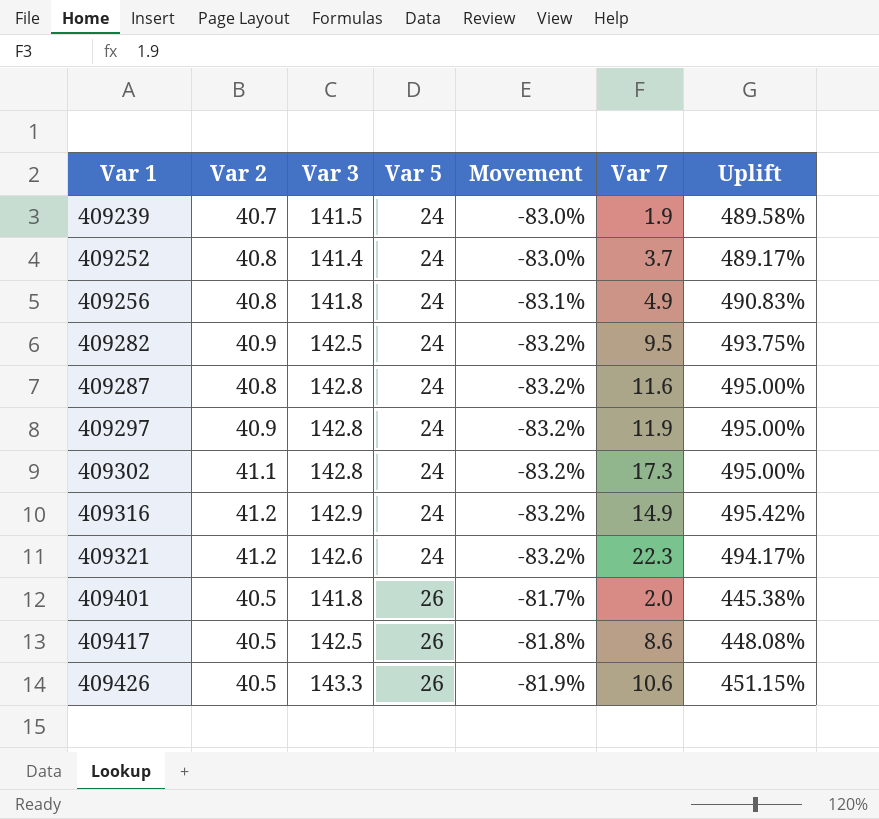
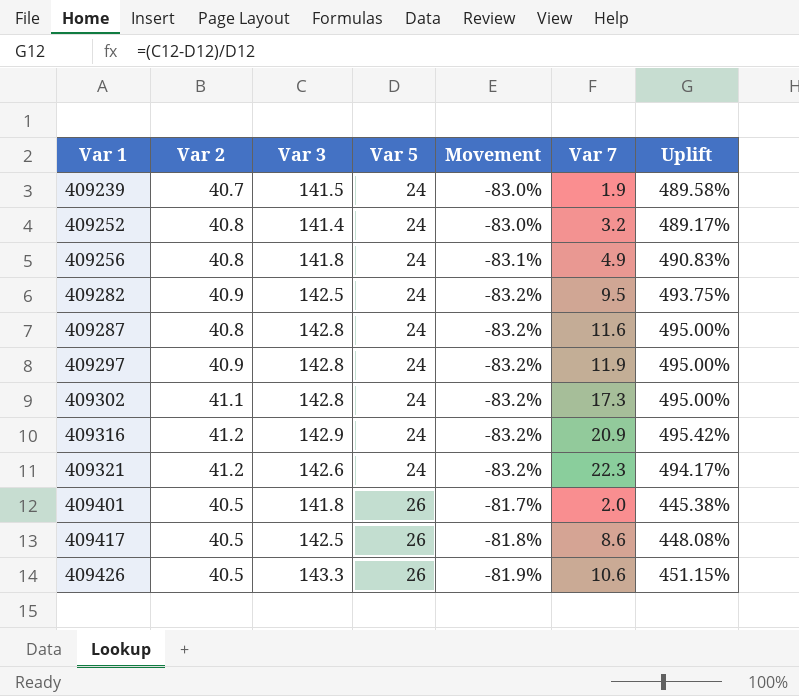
409252 | Var 7: 3.7 -> 3.2
409316 | Var 7: 14.9 -> 20.9

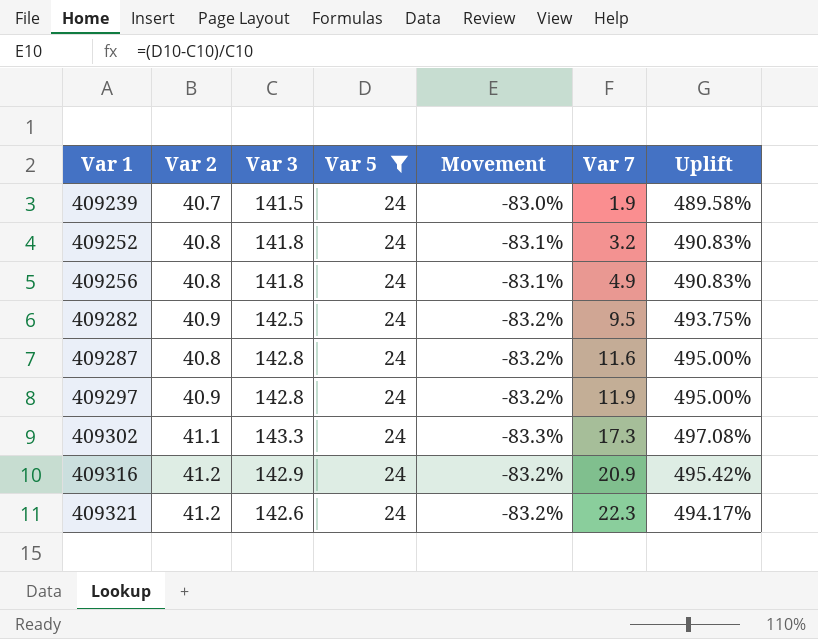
filter: none -> Var 5 = 24
409252 | Var 3: 141.4 -> 141.8
409252 | Movement: -83.0% -> -83.1%
409252 | Uplift: 489.17% -> 490.83%
409302 | Var 3: 142.8 -> 143.3
409302 | Movement: -83.2% -> -83.3%
409302 | Uplift: 495.00% -> 497.08%

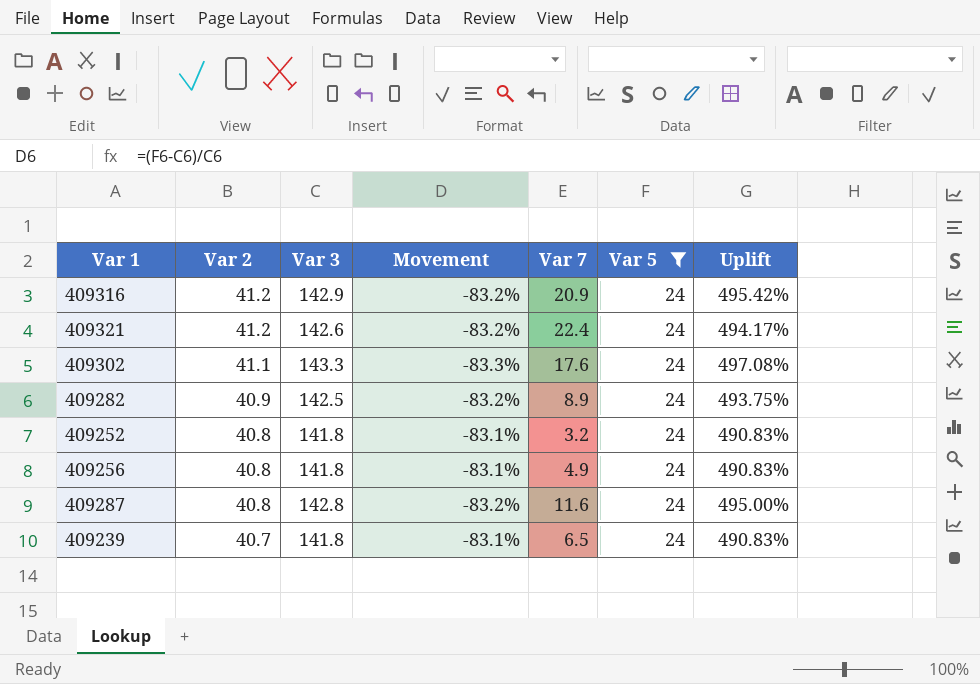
row order: Var 1 ascending -> Var 2 descending
column Var 5 | position: 4 -> 6
row 409297: 40.9 | 142.8 | 24 | -83.2% | 11.9 | 495.00% -> none
409321 | Var 7: 22.3 -> 22.4
409302 | Var 7: 17.3 -> 17.6
409282 | Var 7: 9.5 -> 8.9
409239 | Var 3: 141.5 -> 141.8
409239 | Movement: -83.0% -> -83.1%
409239 | Var 7: 1.9 -> 6.5
409239 | Uplift: 489.58% -> 490.83%

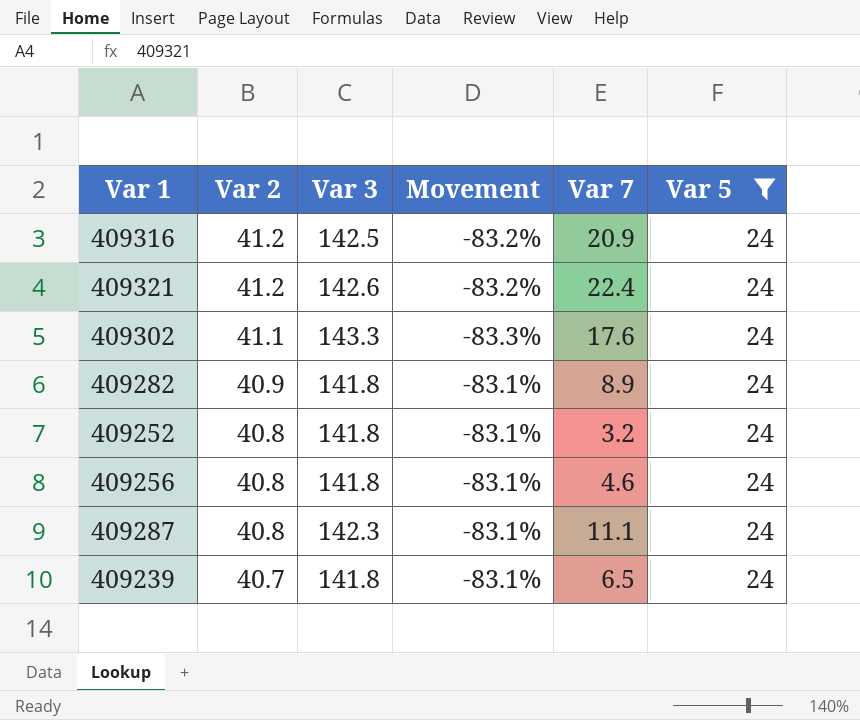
column Uplift | formula: ([Var 3] - [Var 5]) / [Var 5] -> none
409316 | Var 3: 142.9 -> 142.5
409282 | Var 3: 142.5 -> 141.8
409282 | Movement: -83.2% -> -83.1%
409256 | Var 7: 4.9 -> 4.6
409287 | Var 3: 142.8 -> 142.3
409287 | Movement: -83.2% -> -83.1%
409287 | Var 7: 11.6 -> 11.1

